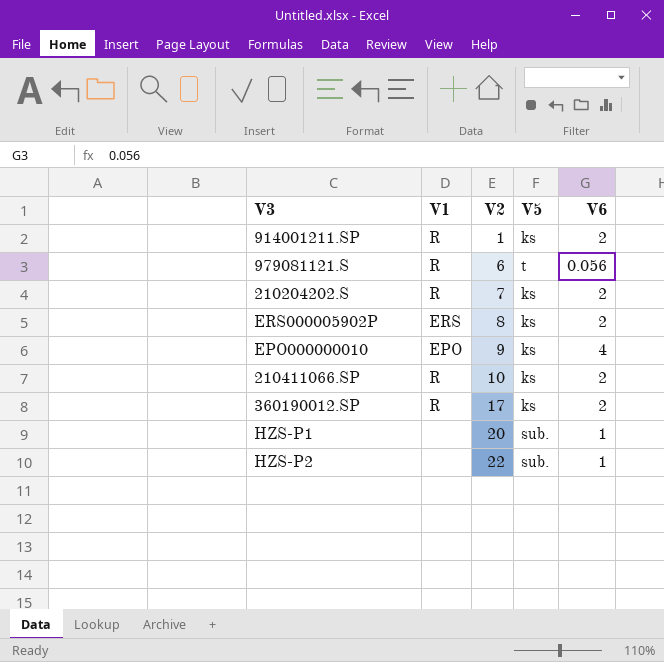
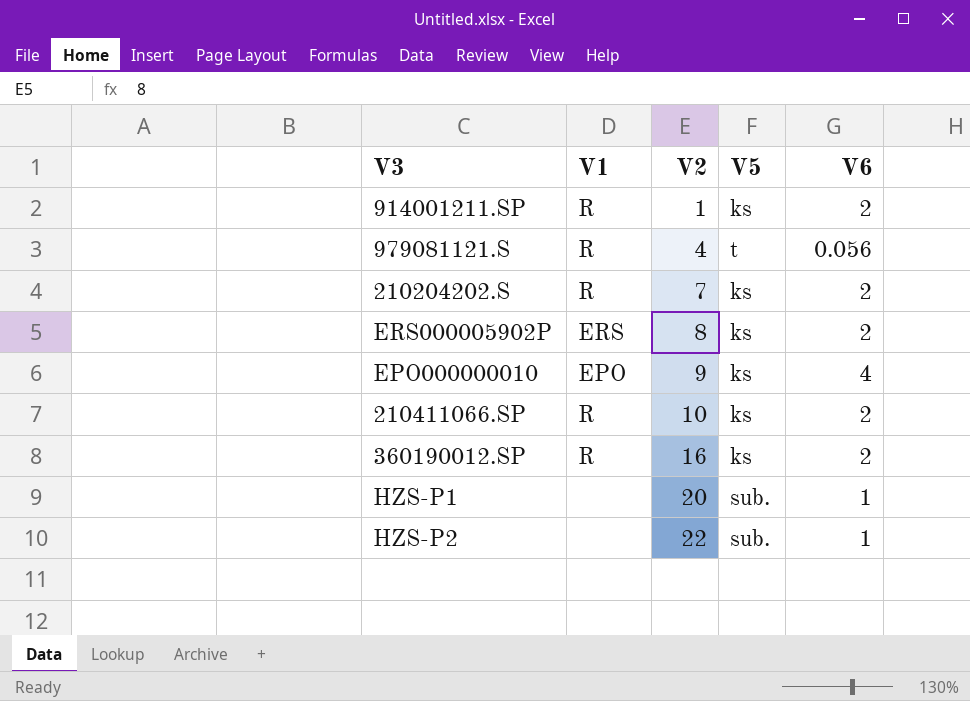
979081121.S | V2: 6 -> 4
360190012.SP | V2: 17 -> 16

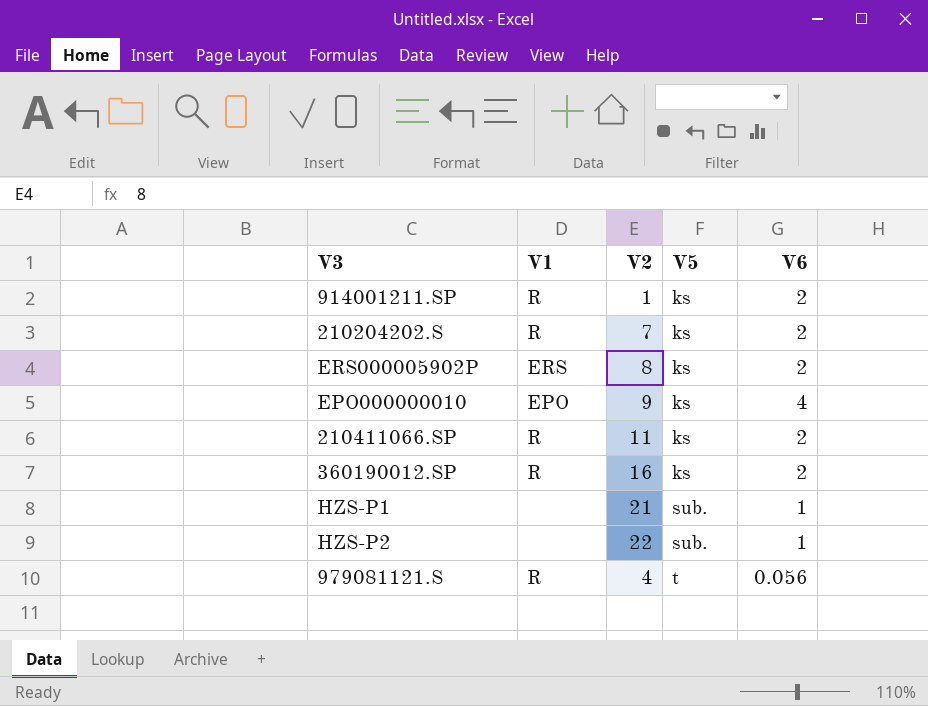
row order: V2 ascending -> V5 ascending
210411066.SP | V2: 10 -> 11
HZS-P1 | V2: 20 -> 21

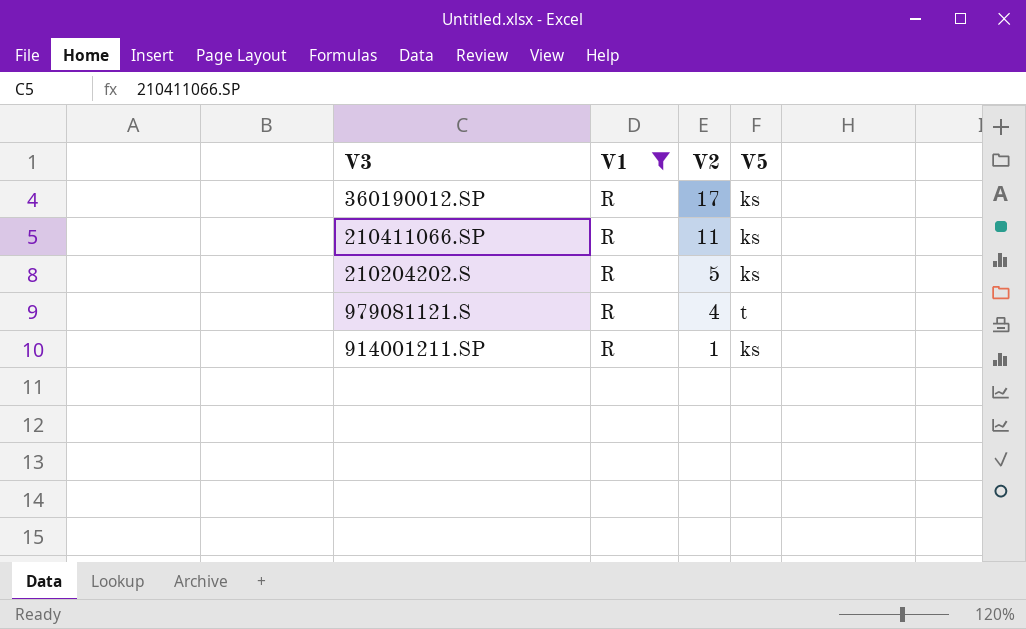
filter: none -> V1 = R
row order: V5 ascending -> V2 descending
column V6 | position: 5 -> none
360190012.SP | V2: 16 -> 17
210204202.S | V2: 7 -> 5

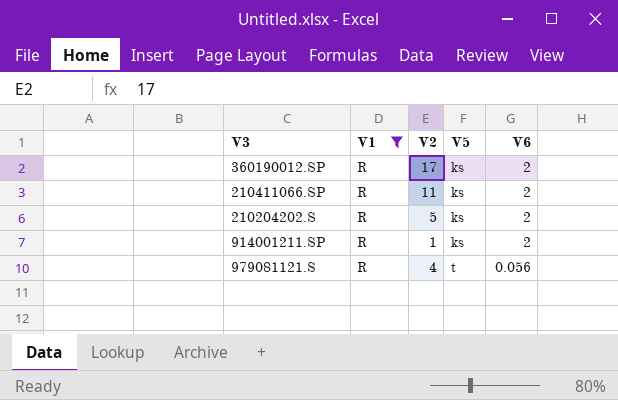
row order: V2 descending -> V5 ascending
column V6 | position: none -> 5

